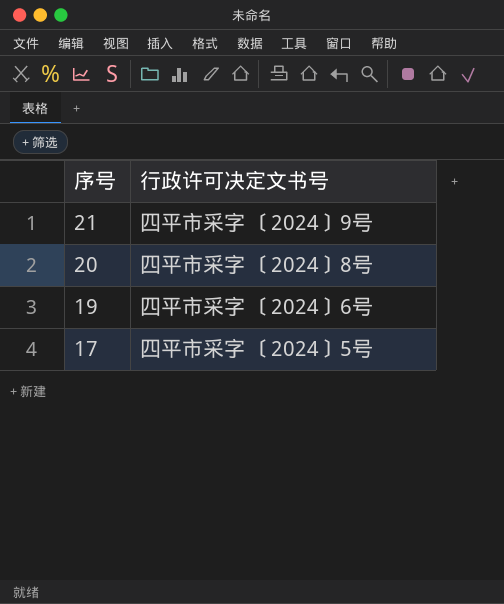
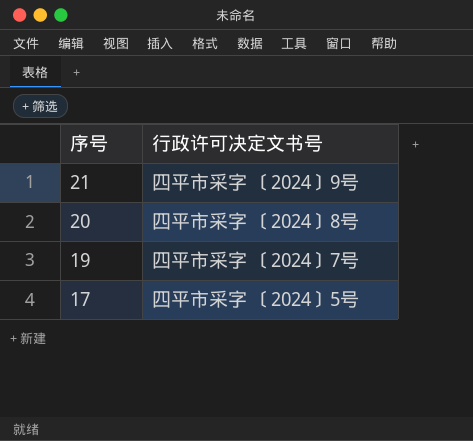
19 | 行政许可决定文书号: 四平市采字 〔2024〕6号 -> 四平市采字 〔2024〕7号

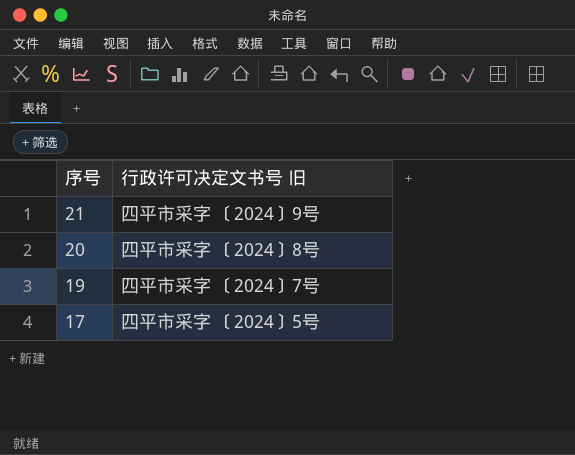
column name: 行政许可决定文书号 -> 行政许可决定文书号 旧

